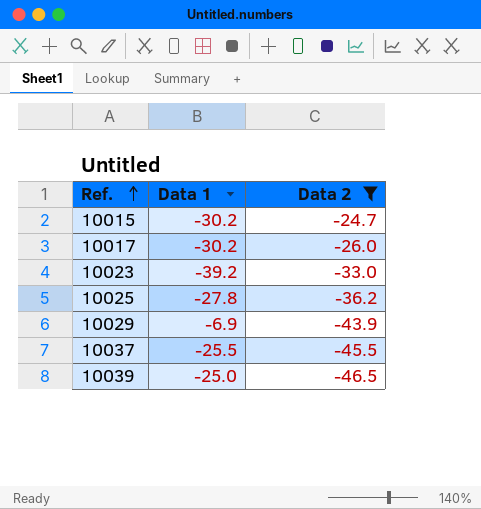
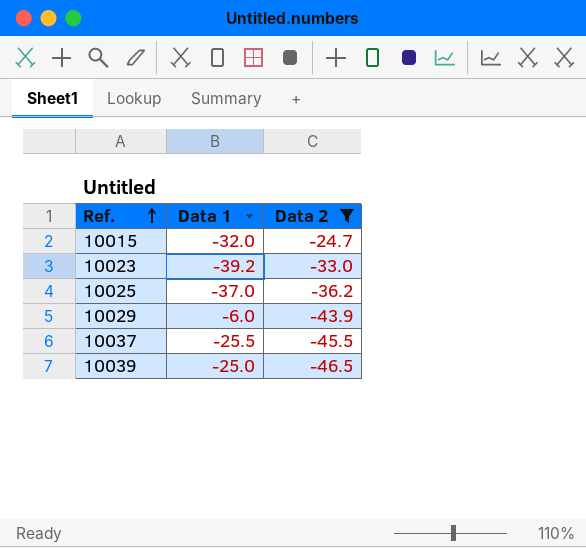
row 10017: -30.2 | -26.0 -> none
10015 | Data 1: -30.2 -> -32.0
10025 | Data 1: -27.8 -> -37.0
10029 | Data 1: -6.9 -> -6.0

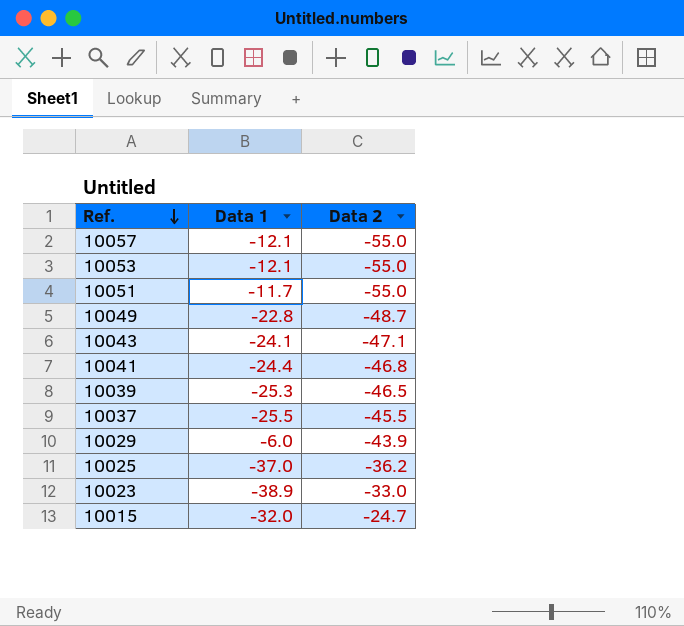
filter: Data 2 >= -46.5 -> none
row order: Ref. ascending -> Ref. descending
10039 | Data 1: -25.0 -> -25.3
10023 | Data 1: -39.2 -> -38.9

